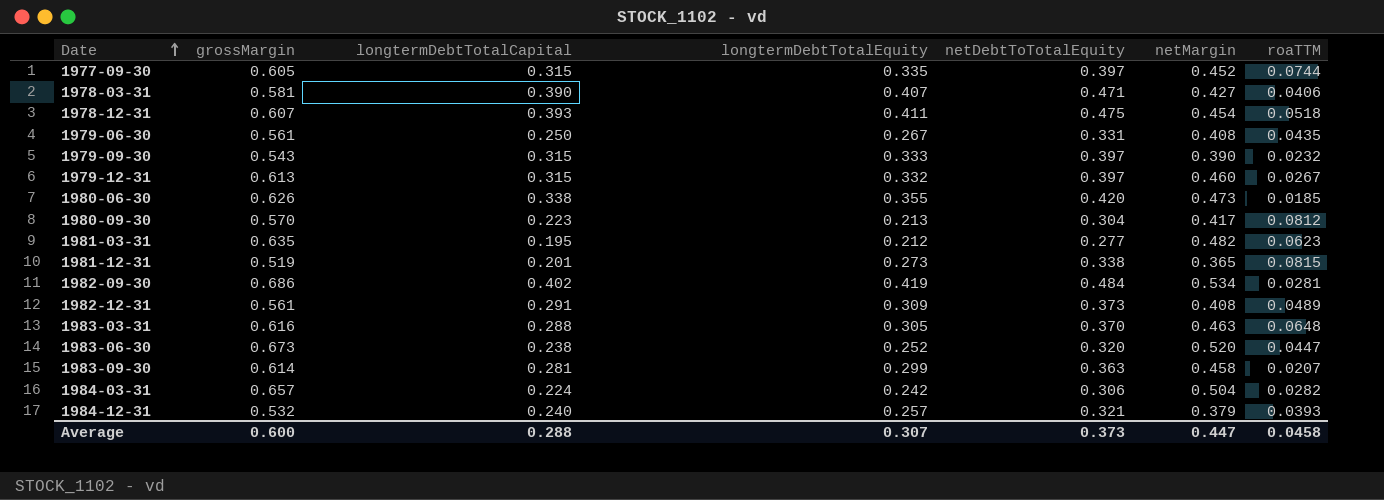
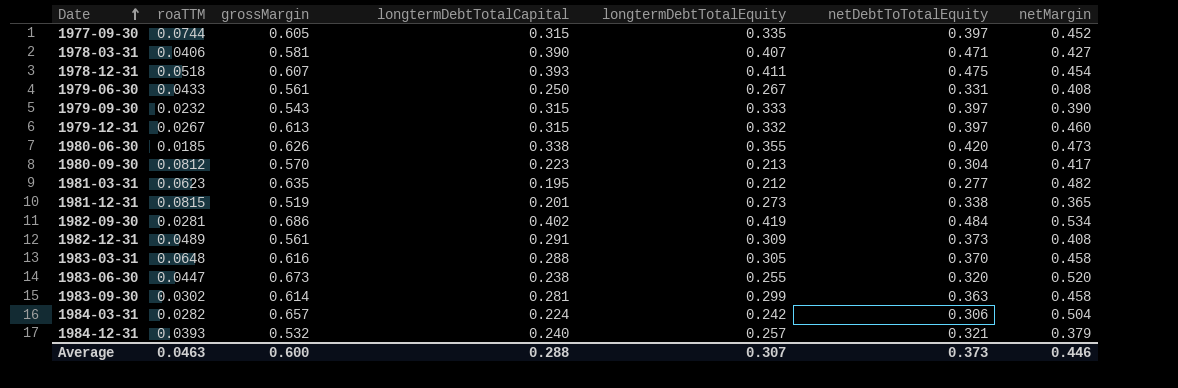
column roaTTM | position: 7 -> 2
1979-06-30 | roaTTM: 0.0435 -> 0.0433
1983-03-31 | netMargin: 0.463 -> 0.458
1983-06-30 | longtermDebtTotalEquity: 0.252 -> 0.255
1983-09-30 | roaTTM: 0.0207 -> 0.0302
Average | roaTTM: 0.0458 -> 0.0463
Average | netMargin: 0.447 -> 0.446

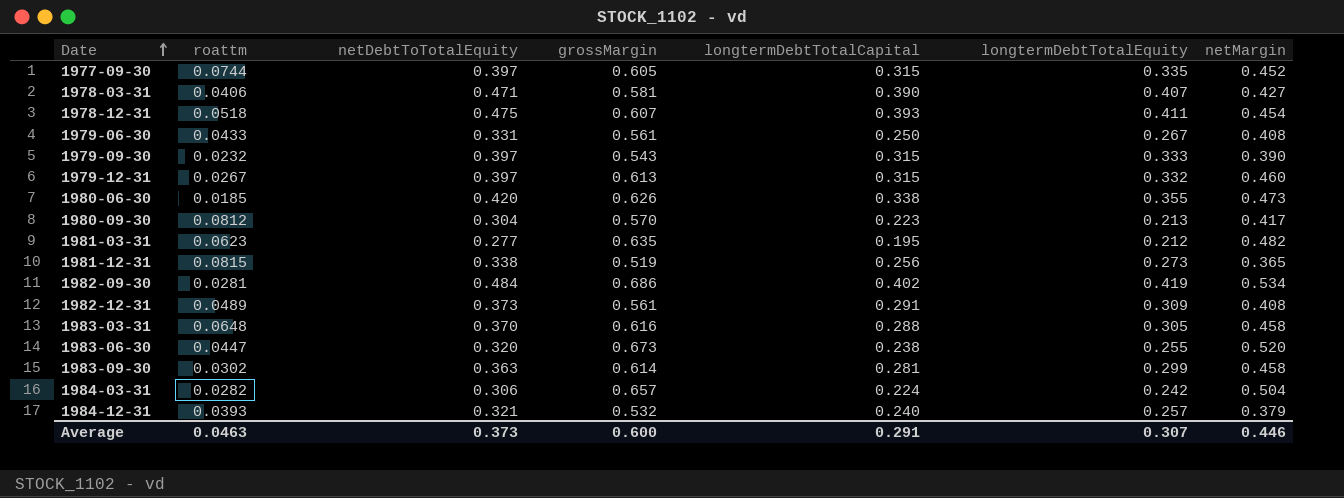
column name: roaTTM -> roattm
column netDebtToTotalEquity | position: 6 -> 3
1981-12-31 | longtermDebtTotalCapital: 0.201 -> 0.256
Average | longtermDebtTotalCapital: 0.288 -> 0.291

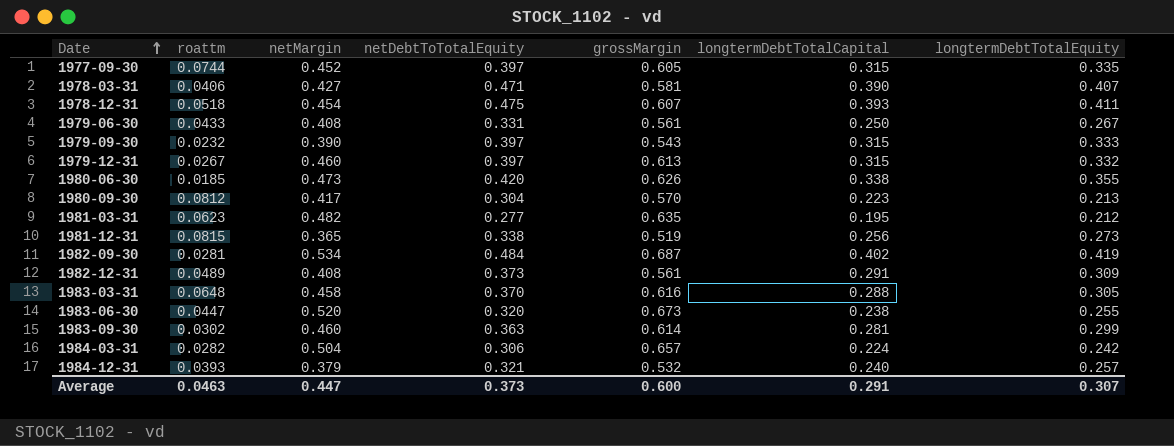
column netMargin | position: 7 -> 3
1982-09-30 | grossMargin: 0.686 -> 0.687
1983-09-30 | netMargin: 0.458 -> 0.460
Average | netMargin: 0.446 -> 0.447

